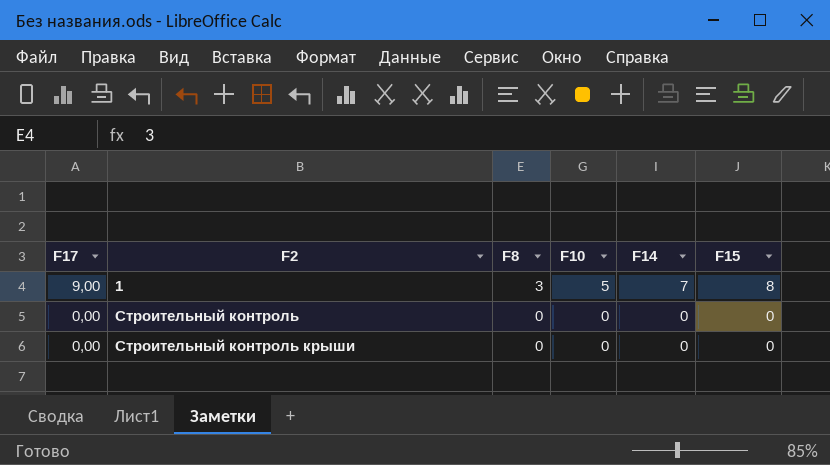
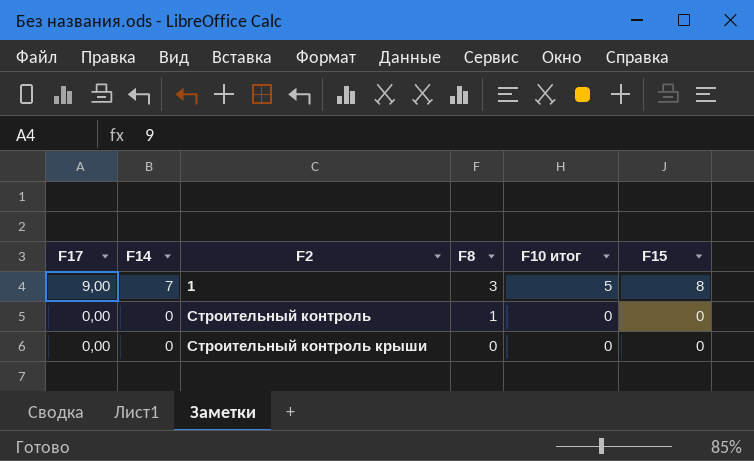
column F14 | position: 5 -> 2
column name: F10 -> F10 итог
Строительный контроль | F8: 0 -> 1

